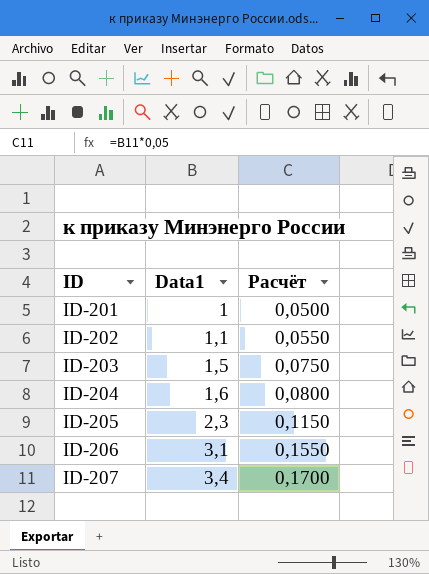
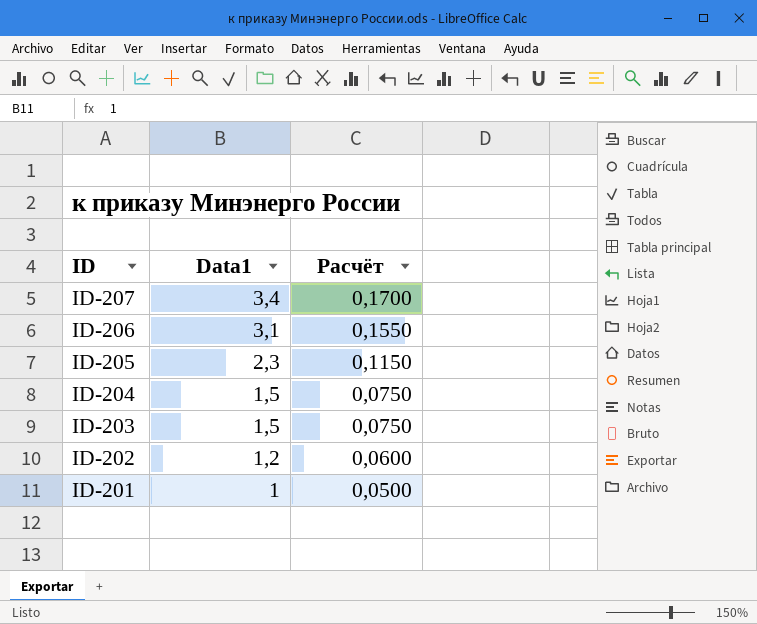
row order: ID ascending -> ID descending
ID-204 | Data1: 1,6 -> 1,5
ID-204 | Расчёт: 0,0800 -> 0,0750
ID-202 | Data1: 1,1 -> 1,2
ID-202 | Расчёт: 0,0550 -> 0,0600

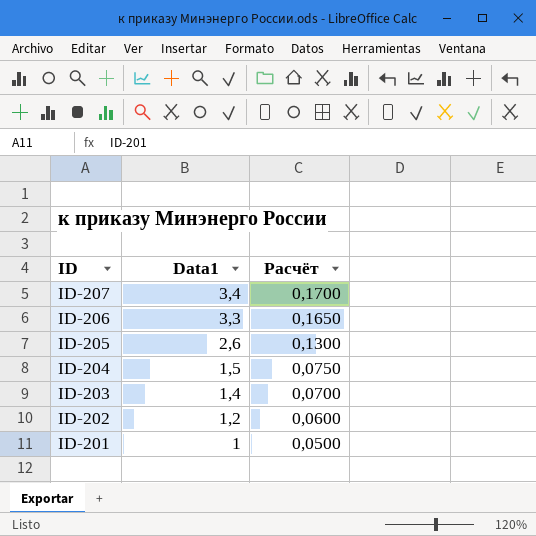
ID-206 | Data1: 3,1 -> 3,3
ID-206 | Расчёт: 0,1550 -> 0,1650
ID-205 | Data1: 2,3 -> 2,6
ID-205 | Расчёт: 0,1150 -> 0,1300
ID-203 | Data1: 1,5 -> 1,4
ID-203 | Расчёт: 0,0750 -> 0,0700

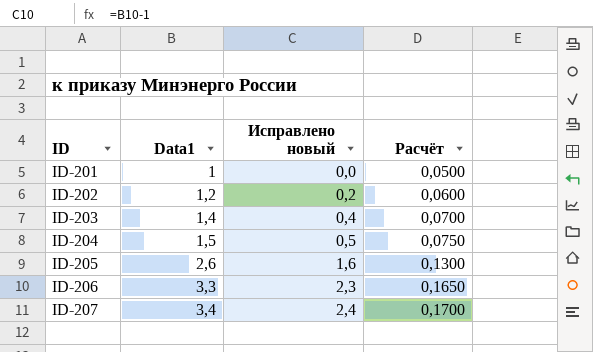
row order: ID descending -> ID ascending
column Исправлено новый | formula: none -> [Data1] - 1

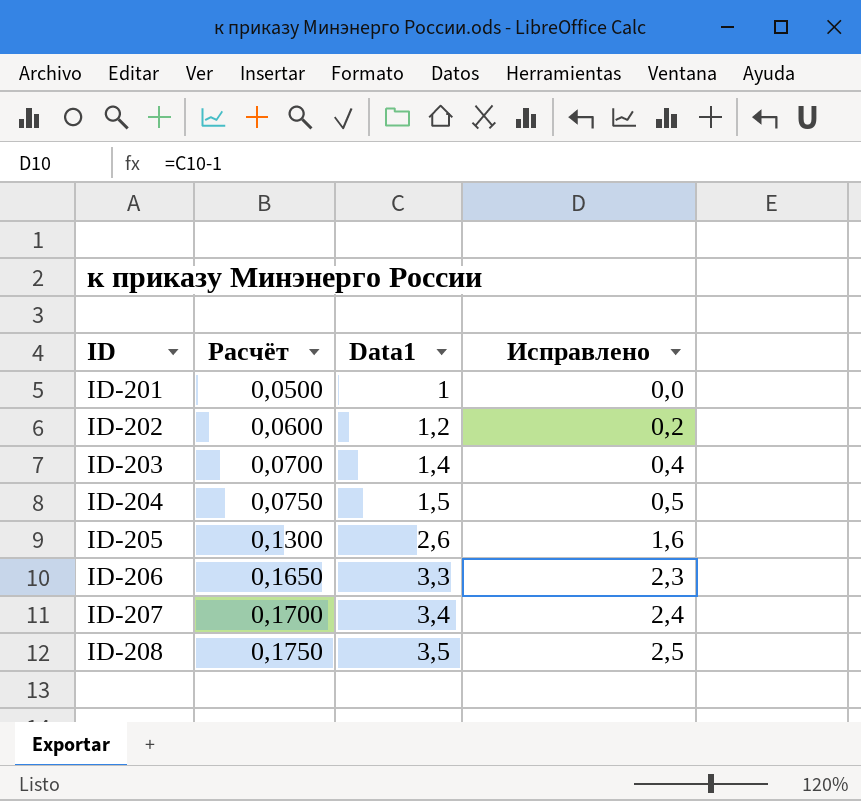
column Расчёт | position: 4 -> 2
column name: Исправлено новый -> Исправлено
row ID-208: none -> 0,1750 | 3,5 | 2,5

